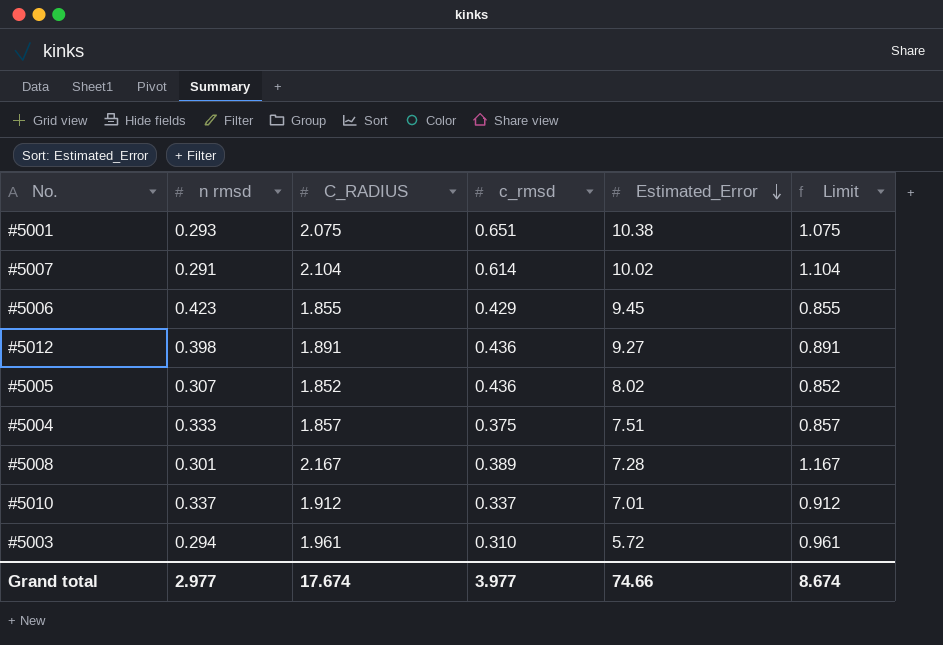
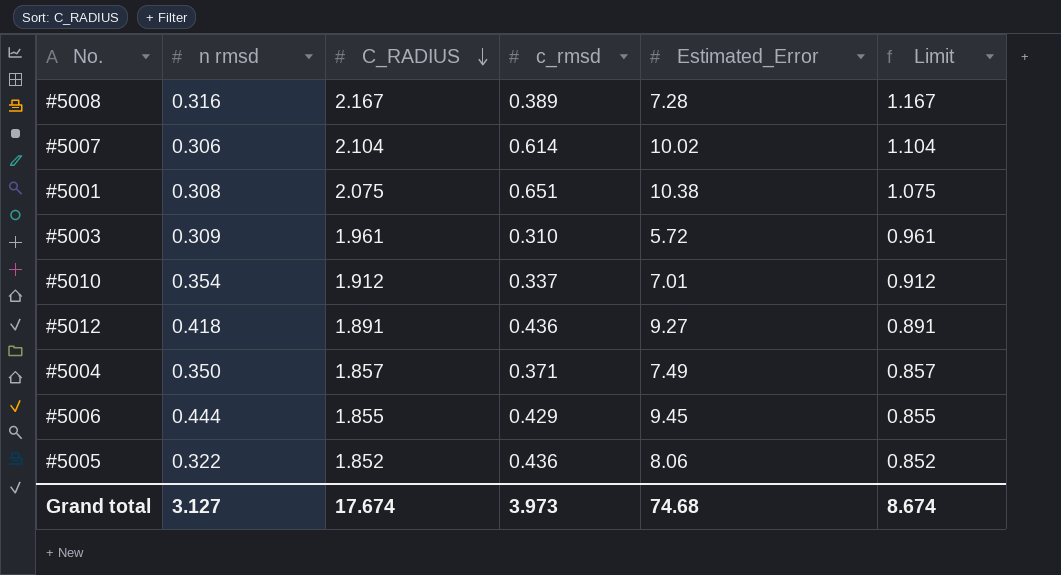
row order: Estimated_Error descending -> C_RADIUS descending
#5008 | n rmsd: 0.301 -> 0.316
#5007 | n rmsd: 0.291 -> 0.306
#5001 | n rmsd: 0.293 -> 0.308
#5003 | n rmsd: 0.294 -> 0.309
#5010 | n rmsd: 0.337 -> 0.354
#5012 | n rmsd: 0.398 -> 0.418
#5004 | n rmsd: 0.333 -> 0.350
#5004 | c_rmsd: 0.375 -> 0.371
#5004 | Estimated_Error: 7.51 -> 7.49
#5006 | n rmsd: 0.423 -> 0.444
#5005 | n rmsd: 0.307 -> 0.322
#5005 | Estimated_Error: 8.02 -> 8.06
Grand total | n rmsd: 2.977 -> 3.127
Grand total | c_rmsd: 3.977 -> 3.973
Grand total | Estimated_Error: 74.66 -> 74.68

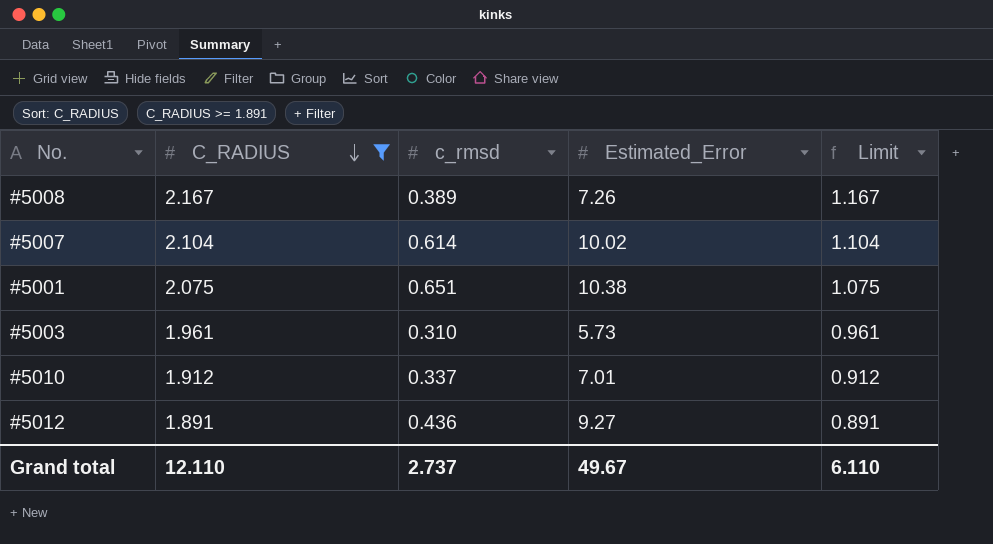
filter: none -> C_RADIUS >= 1.891
column n rmsd | position: 2 -> none
#5008 | Estimated_Error: 7.28 -> 7.26
#5003 | Estimated_Error: 5.72 -> 5.73
Grand total | C_RADIUS: 17.674 -> 12.110
Grand total | c_rmsd: 3.973 -> 2.737
Grand total | Estimated_Error: 74.68 -> 49.67
Grand total | Limit: 8.674 -> 6.110

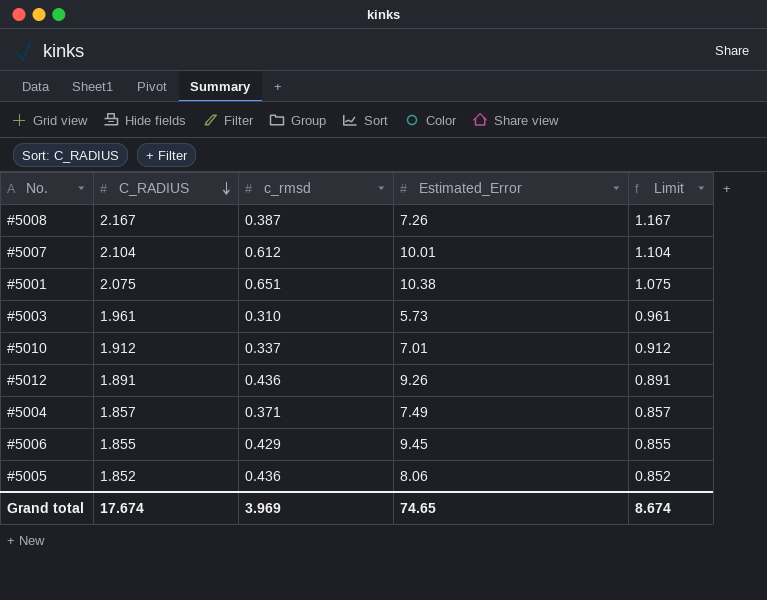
filter: C_RADIUS >= 1.891 -> none
#5008 | c_rmsd: 0.389 -> 0.387
#5007 | c_rmsd: 0.614 -> 0.612
#5007 | Estimated_Error: 10.02 -> 10.01
#5012 | Estimated_Error: 9.27 -> 9.26
Grand total | C_RADIUS: 12.110 -> 17.674
Grand total | c_rmsd: 2.737 -> 3.969
Grand total | Estimated_Error: 49.67 -> 74.65
Grand total | Limit: 6.110 -> 8.674

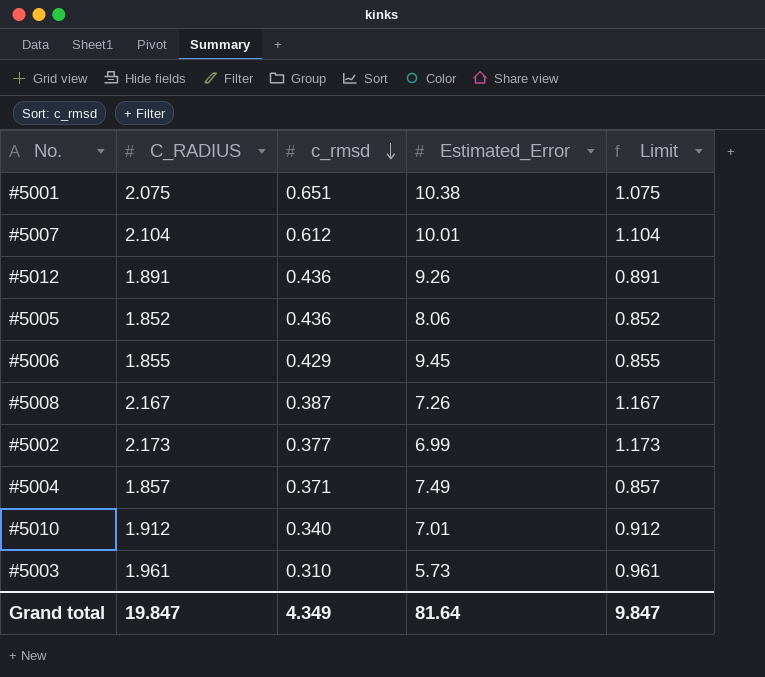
row order: C_RADIUS descending -> c_rmsd descending
row #5002: none -> 2.173 | 0.377 | 6.99 | 1.173
#5010 | c_rmsd: 0.337 -> 0.340
Grand total | C_RADIUS: 17.674 -> 19.847
Grand total | c_rmsd: 3.969 -> 4.349
Grand total | Estimated_Error: 74.65 -> 81.64
Grand total | Limit: 8.674 -> 9.847

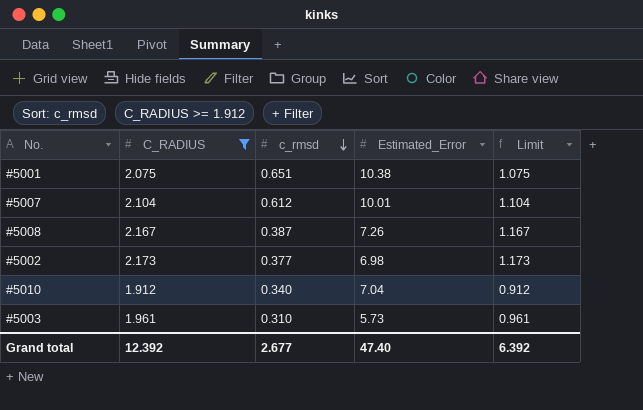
filter: none -> C_RADIUS >= 1.912
#5002 | Estimated_Error: 6.99 -> 6.98
#5010 | Estimated_Error: 7.01 -> 7.04
Grand total | C_RADIUS: 19.847 -> 12.392
Grand total | c_rmsd: 4.349 -> 2.677
Grand total | Estimated_Error: 81.64 -> 47.40
Grand total | Limit: 9.847 -> 6.392

